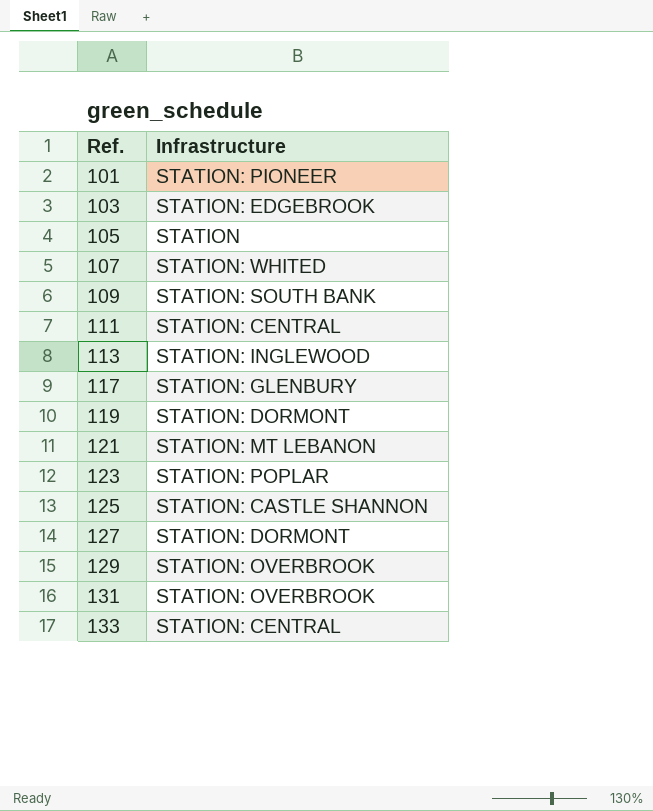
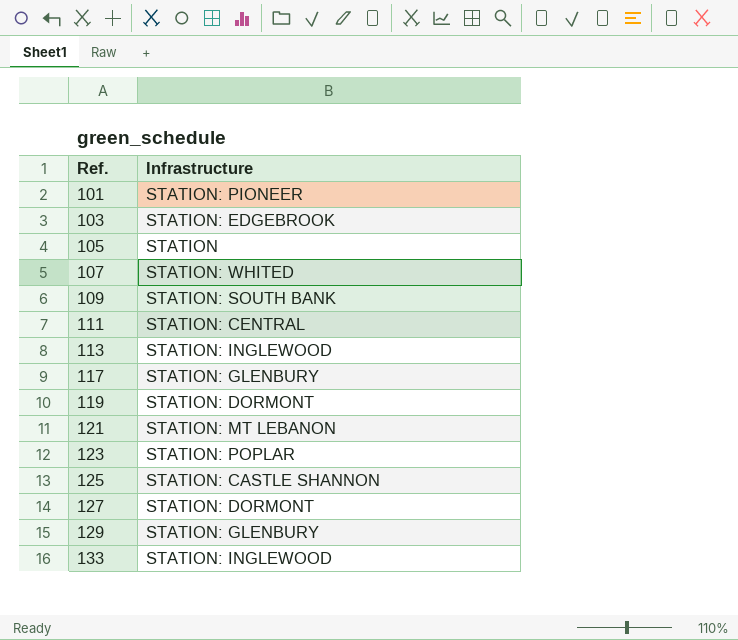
row 131: STATION: OVERBROOK -> none
129 | Infrastructure: STATION: OVERBROOK -> STATION: GLENBURY
133 | Infrastructure: STATION: CENTRAL -> STATION: INGLEWOOD

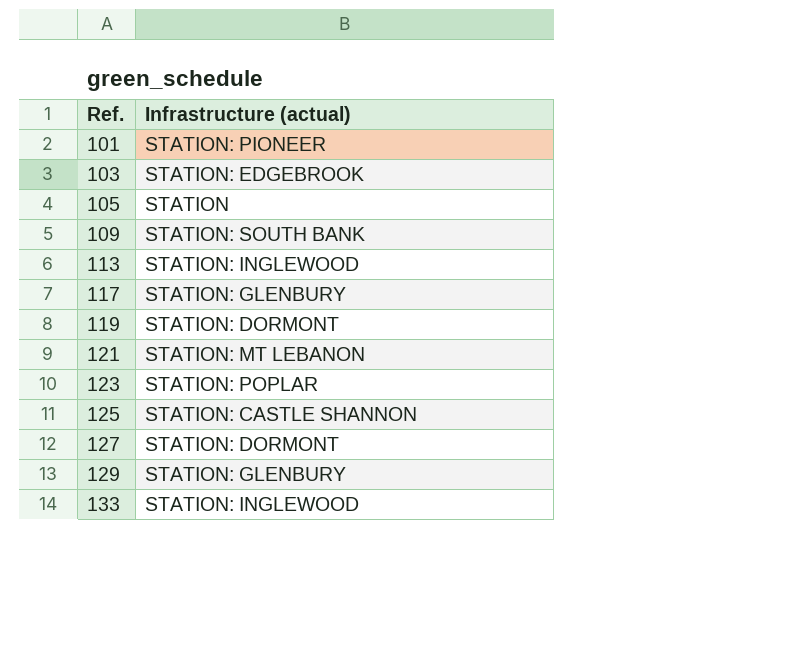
column name: Infrastructure -> Infrastructure (actual)
row 107: STATION: WHITED -> none
row 111: STATION: CENTRAL -> none

